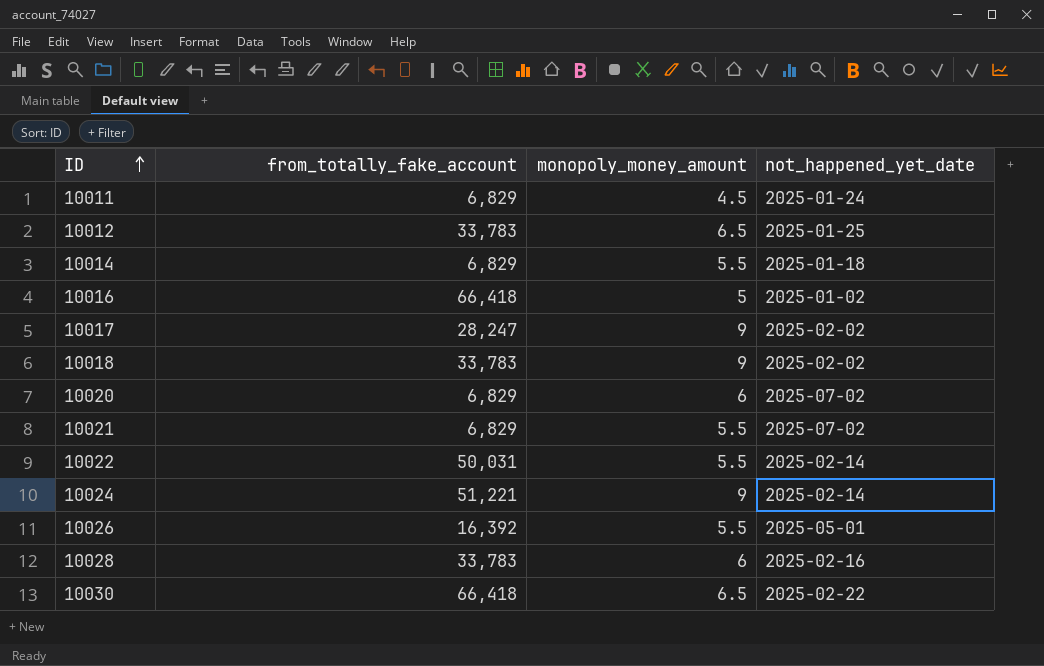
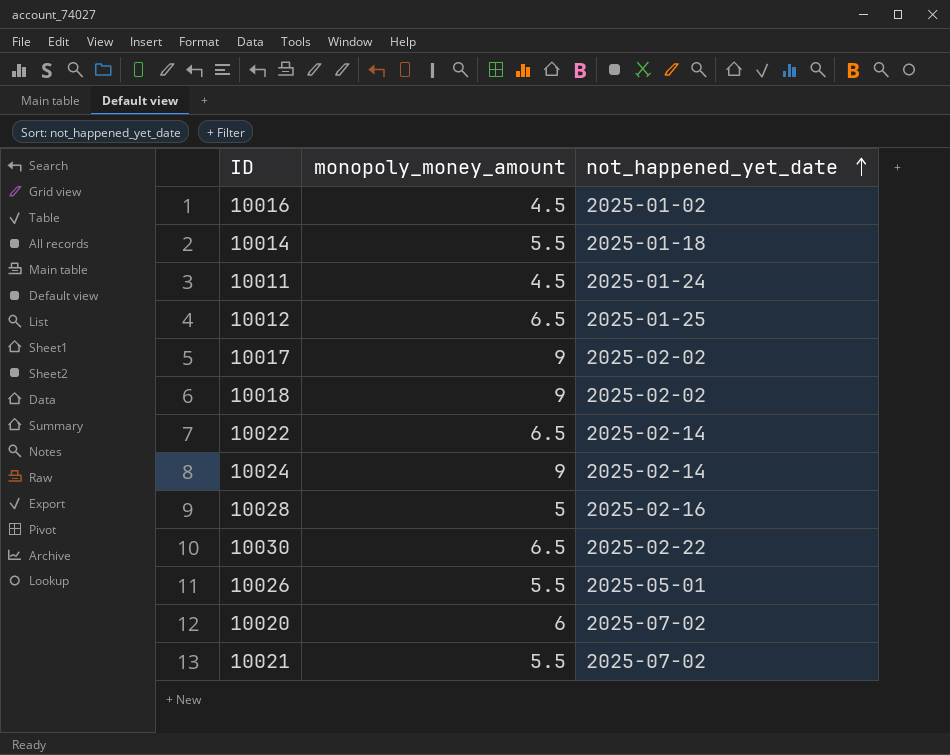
row order: ID ascending -> not_happened_yet_date ascending
column from_totally_fake_account | position: 2 -> none
10016 | monopoly_money_amount: 5 -> 4.5
10022 | monopoly_money_amount: 5.5 -> 6.5
10028 | monopoly_money_amount: 6 -> 5

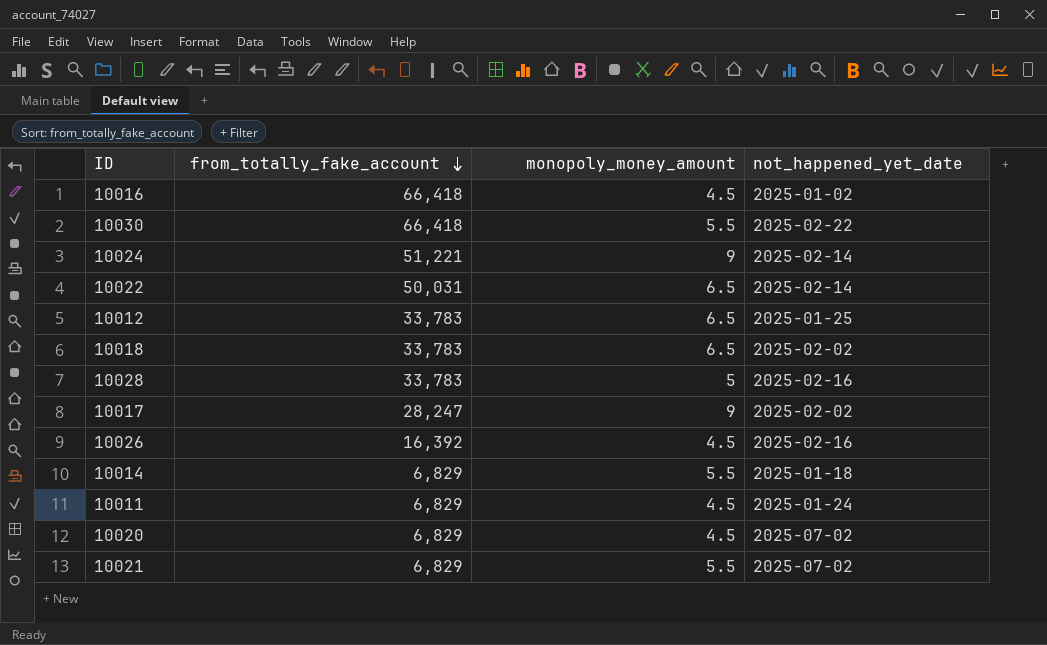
row order: not_happened_yet_date ascending -> from_totally_fake_account descending
column from_totally_fake_account | position: none -> 2
10030 | monopoly_money_amount: 6.5 -> 5.5
10018 | monopoly_money_amount: 9 -> 6.5
10026 | monopoly_money_amount: 5.5 -> 4.5
10026 | not_happened_yet_date: 2025-05-01 -> 2025-02-16
10020 | monopoly_money_amount: 6 -> 4.5

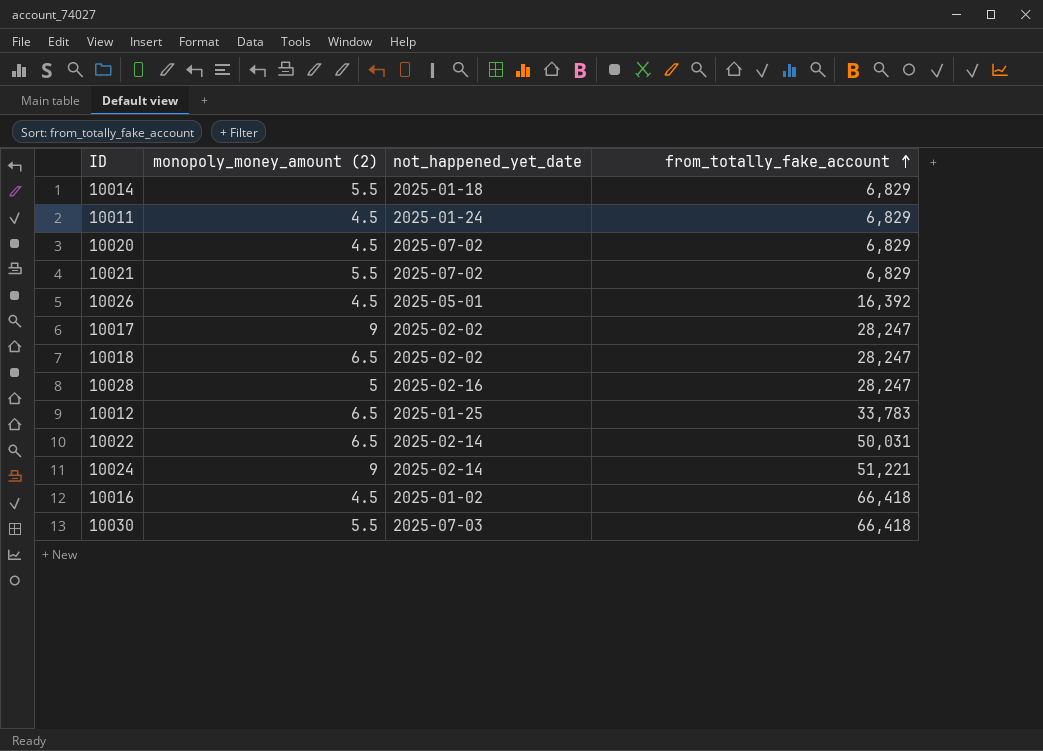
row order: from_totally_fake_account descending -> from_totally_fake_account ascending
column name: monopoly_money_amount -> monopoly_money_amount (2)
column from_totally_fake_account | position: 2 -> 4
10026 | not_happened_yet_date: 2025-02-16 -> 2025-05-01
10018 | from_totally_fake_account: 33,783 -> 28,247
10028 | from_totally_fake_account: 33,783 -> 28,247
10030 | not_happened_yet_date: 2025-02-22 -> 2025-07-03

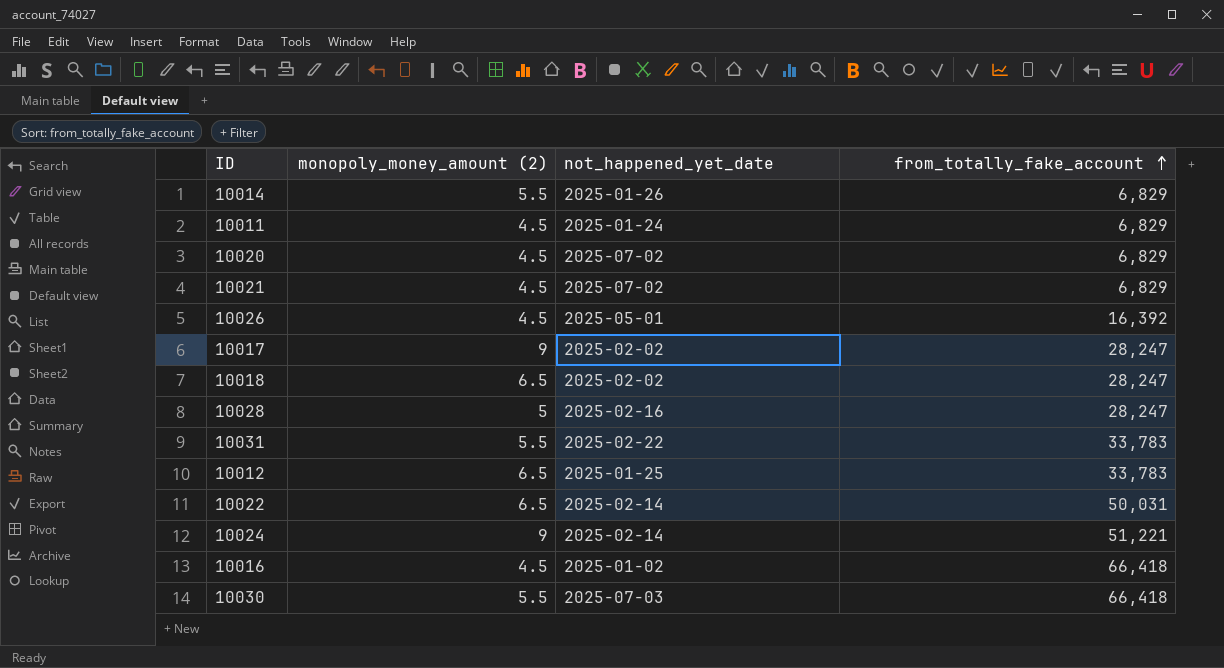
10014 | not_happened_yet_date: 2025-01-18 -> 2025-01-26
10021 | monopoly_money_amount (2): 5.5 -> 4.5
row 10031: none -> 5.5 | 2025-02-22 | 33,783

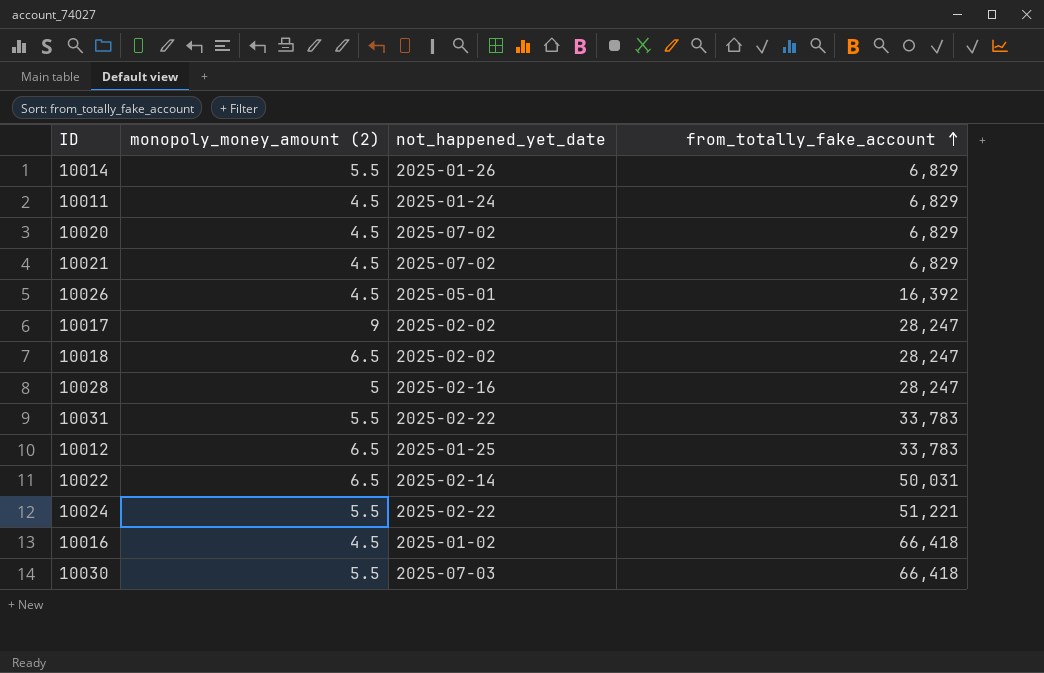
10024 | monopoly_money_amount (2): 9 -> 5.5
10024 | not_happened_yet_date: 2025-02-14 -> 2025-02-22

